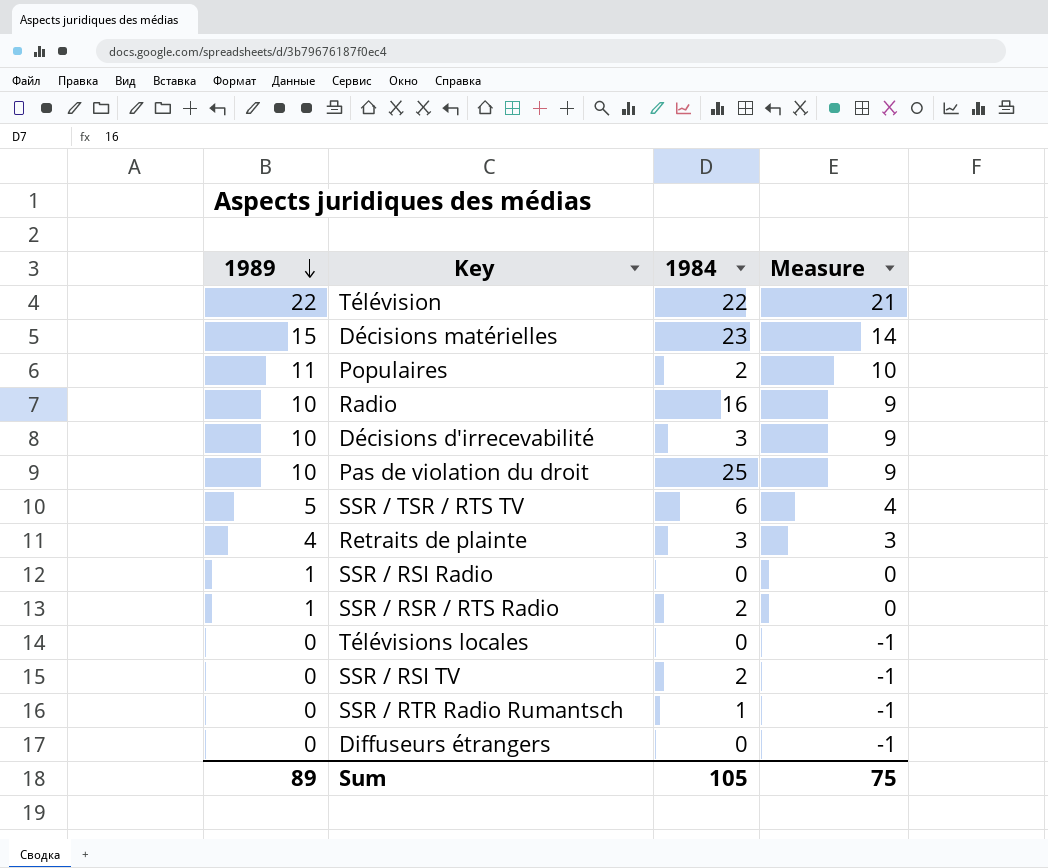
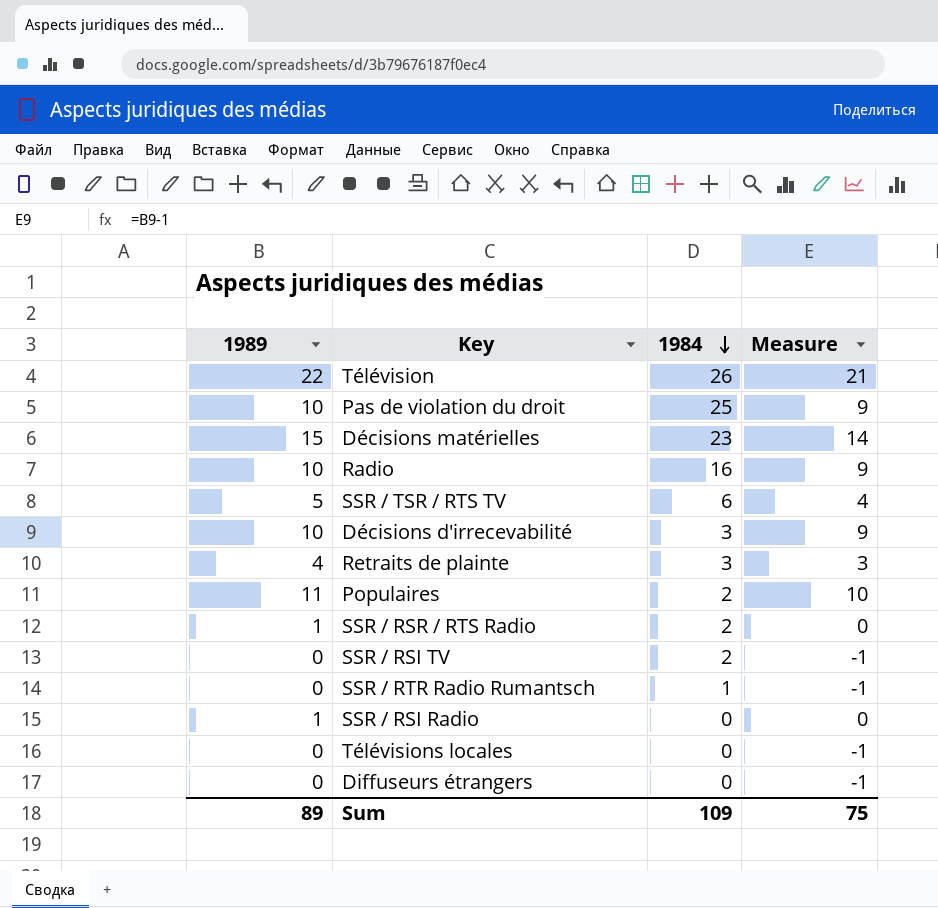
row order: 1989 descending -> 1984 descending
Télévision | 1984: 22 -> 26
Sum | 1984: 105 -> 109

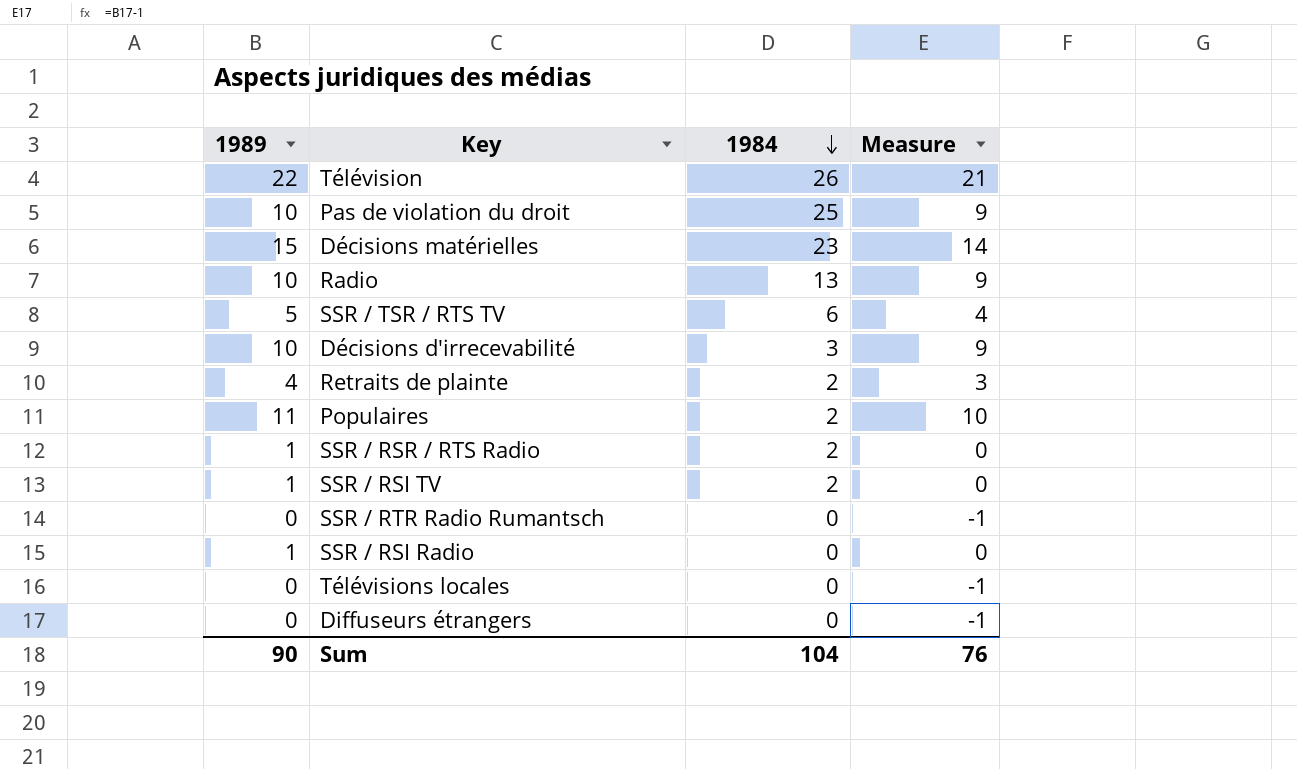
Radio | 1984: 16 -> 13
Retraits de plainte | 1984: 3 -> 2
SSR / RSI TV | 1989: 0 -> 1
SSR / RSI TV | Measure: -1 -> 0
SSR / RTR Radio Rumantsch | 1984: 1 -> 0
Sum | 1989: 89 -> 90
Sum | 1984: 109 -> 104
Sum | Measure: 75 -> 76

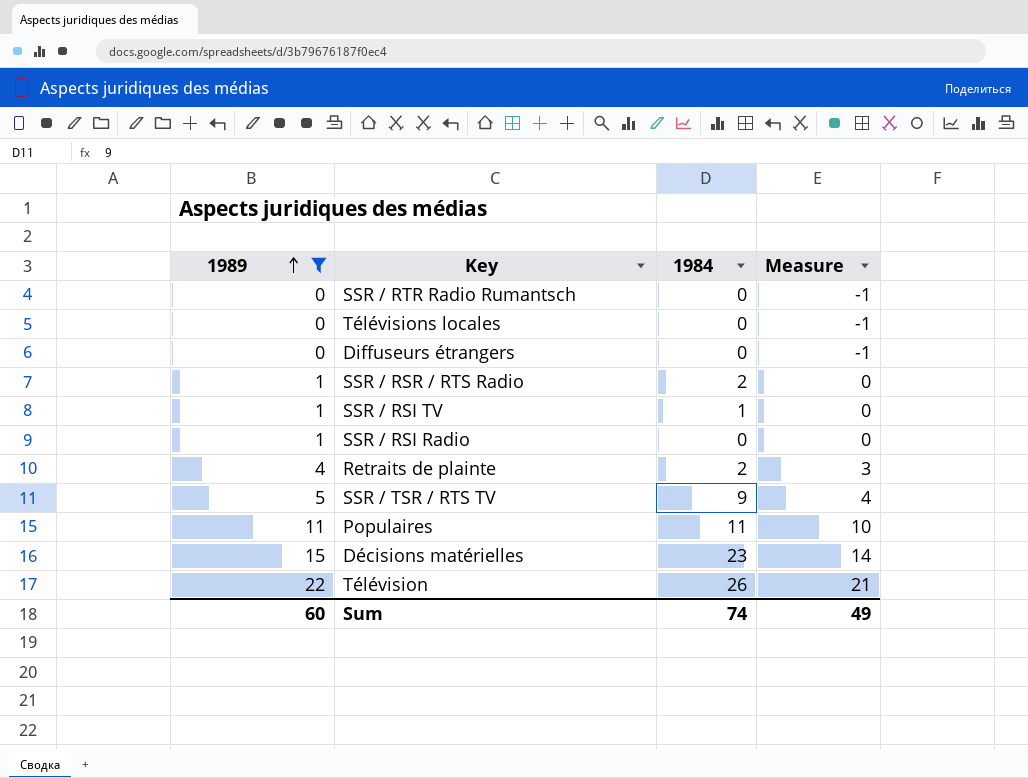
filter: none -> 1989 != 10
row order: 1984 descending -> 1989 ascending
SSR / RSI TV | 1984: 2 -> 1
SSR / TSR / RTS TV | 1984: 6 -> 9
Populaires | 1984: 2 -> 11
Sum | 1989: 90 -> 60
Sum | 1984: 104 -> 74
Sum | Measure: 76 -> 49

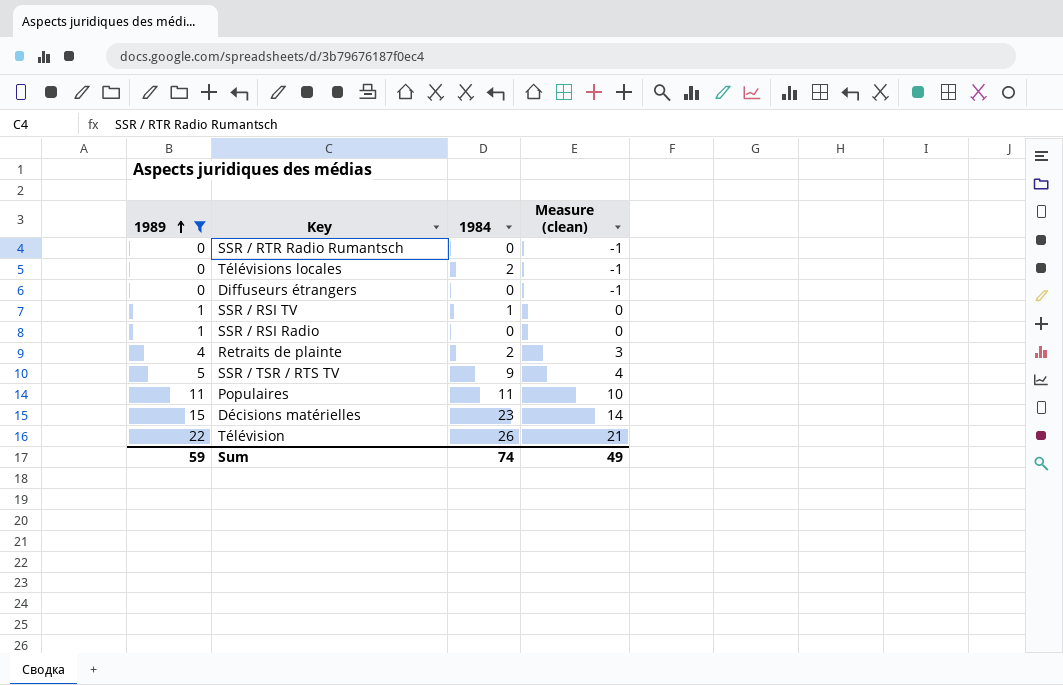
column name: Measure -> Measure (clean)
row SSR / RSR / RTS Radio: 1 | 2 | 0 -> none
Télévisions locales | 1984: 0 -> 2
Sum | 1989: 60 -> 59

